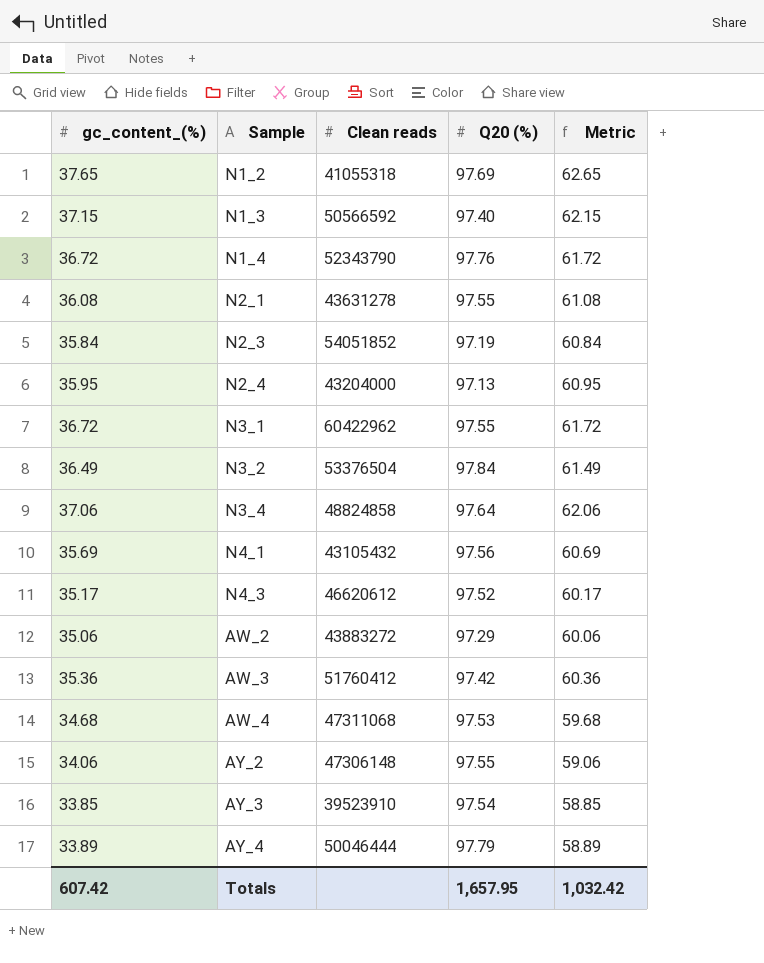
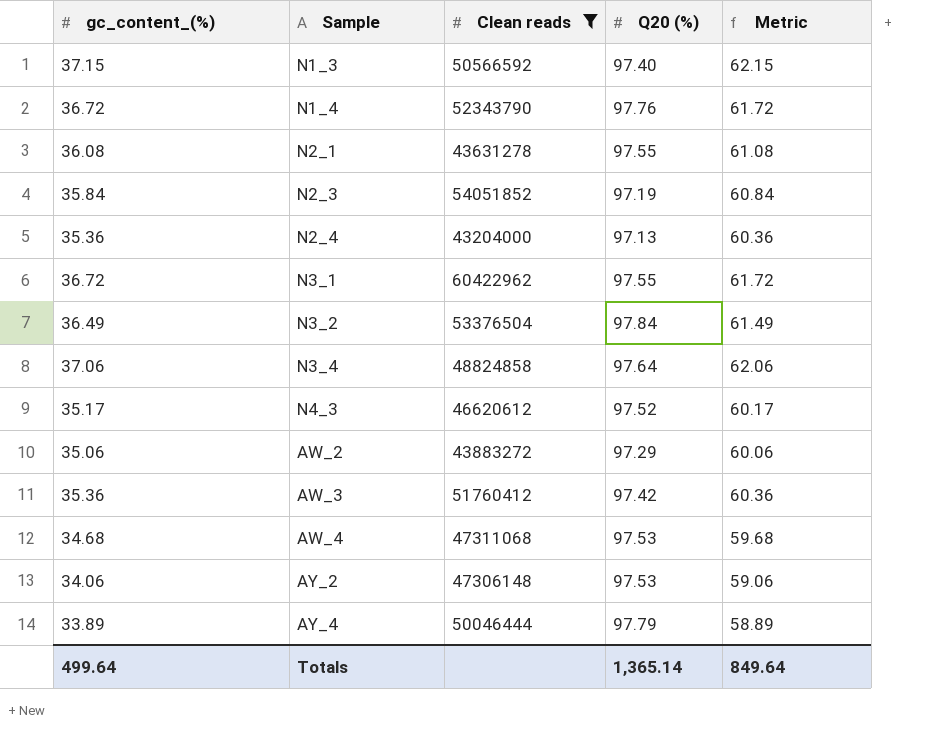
filter: none -> Clean reads >= 43204000
N2_4 | gc_content_(%): 35.95 -> 35.36
N2_4 | Metric: 60.95 -> 60.36
AY_2 | Q20 (%): 97.55 -> 97.53
Totals | gc_content_(%): 607.42 -> 499.64
Totals | Q20 (%): 1,657.95 -> 1,365.14
Totals | Metric: 1,032.42 -> 849.64

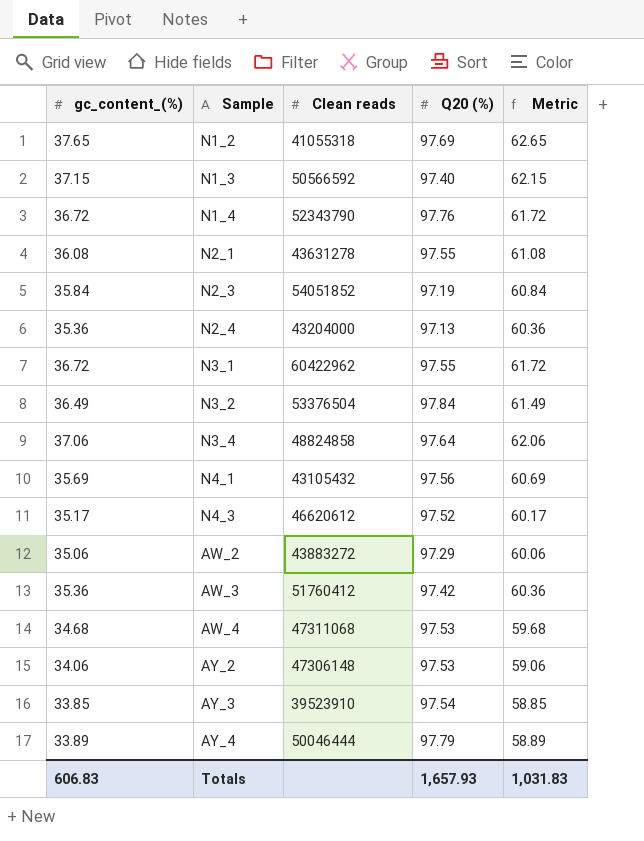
filter: Clean reads >= 43204000 -> none
Totals | gc_content_(%): 499.64 -> 606.83
Totals | Q20 (%): 1,365.14 -> 1,657.93
Totals | Metric: 849.64 -> 1,031.83

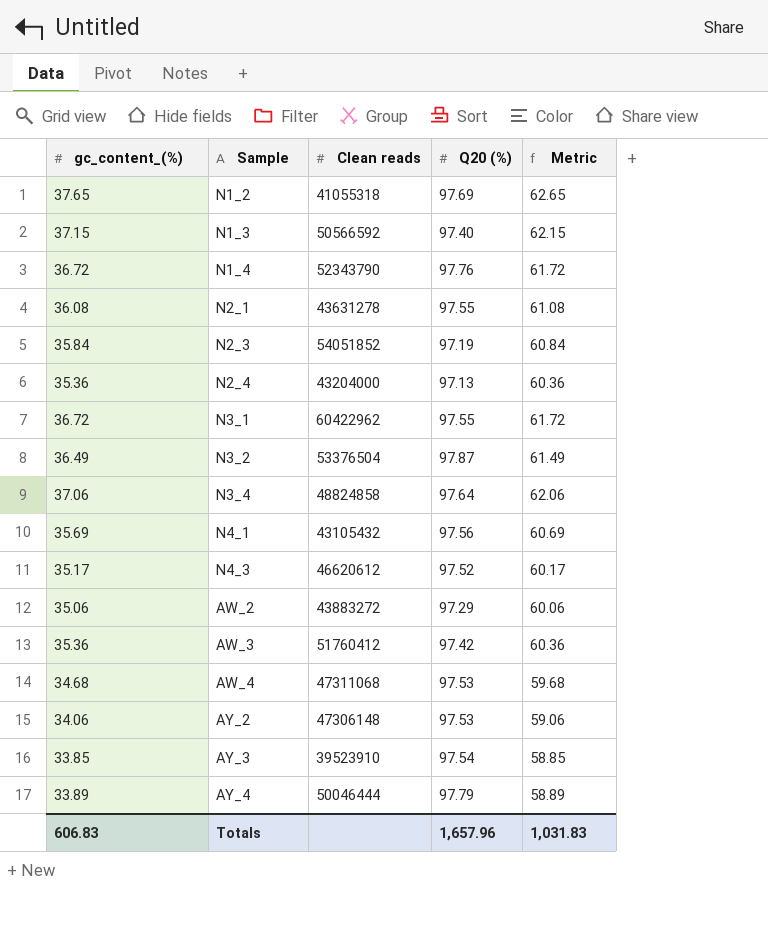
N3_2 | Q20 (%): 97.84 -> 97.87
Totals | Q20 (%): 1,657.93 -> 1,657.96

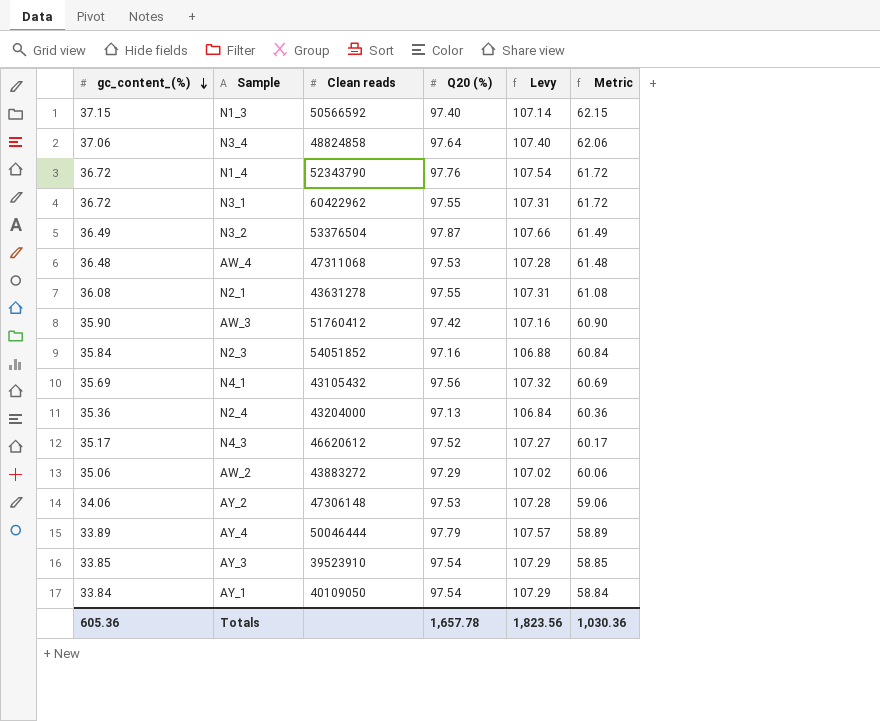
row order: none -> gc_content_(%) descending
column Levy | formula: none -> [Q20 (%)] * 1.1
row N1_2: 37.65 | 41055318 | 97.69 | 62.65 -> none
AW_4 | gc_content_(%): 34.68 -> 36.48
AW_4 | Metric: 59.68 -> 61.48
AW_3 | gc_content_(%): 35.36 -> 35.90
AW_3 | Metric: 60.36 -> 60.90
N2_3 | Q20 (%): 97.19 -> 97.16
row AY_1: none -> 33.84 | 40109050 | 97.54 | 107.29 | 58.84
Totals | gc_content_(%): 606.83 -> 605.36
Totals | Q20 (%): 1,657.96 -> 1,657.78
Totals | Metric: 1,031.83 -> 1,030.36

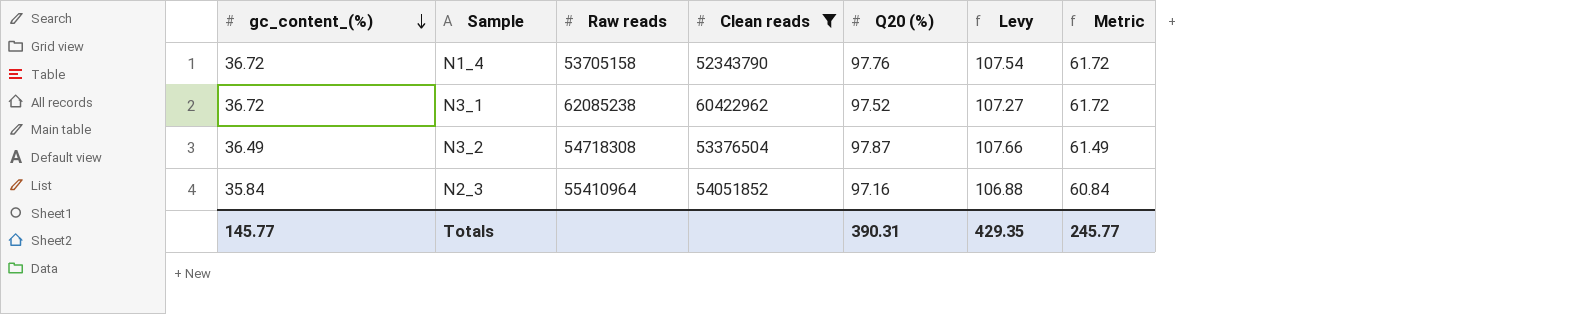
filter: none -> Clean reads >= 52343790
column Raw reads | position: none -> 3
N3_1 | Q20 (%): 97.55 -> 97.52
N3_1 | Levy: 107.31 -> 107.27
Totals | gc_content_(%): 605.36 -> 145.77
Totals | Q20 (%): 1,657.78 -> 390.31
Totals | Levy: 1,823.56 -> 429.35
Totals | Metric: 1,030.36 -> 245.77

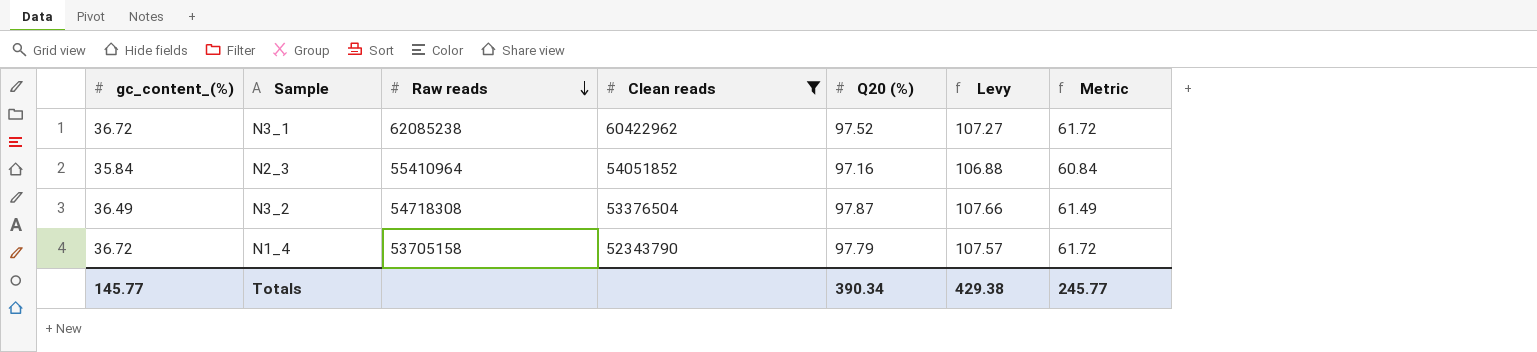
row order: gc_content_(%) descending -> Raw reads descending
N1_4 | Q20 (%): 97.76 -> 97.79
N1_4 | Levy: 107.54 -> 107.57
Totals | Q20 (%): 390.31 -> 390.34
Totals | Levy: 429.35 -> 429.38

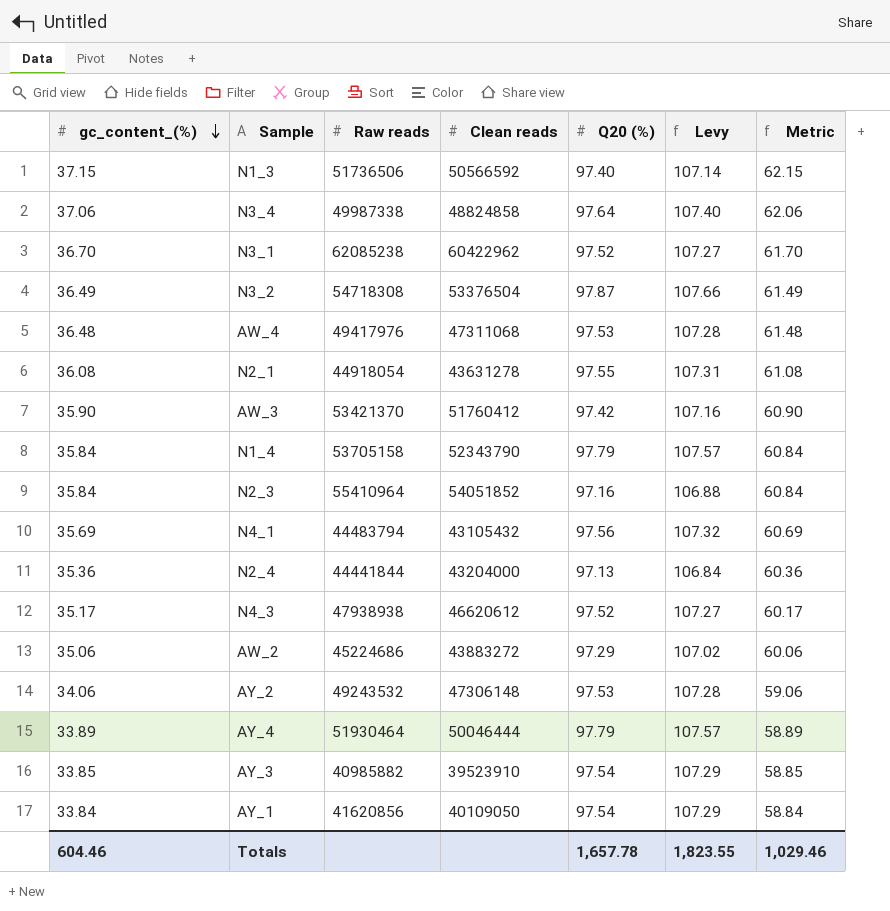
filter: Clean reads >= 52343790 -> none
row order: Raw reads descending -> gc_content_(%) descending
N3_1 | gc_content_(%): 36.72 -> 36.70
N3_1 | Metric: 61.72 -> 61.70
N1_4 | gc_content_(%): 36.72 -> 35.84
N1_4 | Metric: 61.72 -> 60.84
Totals | gc_content_(%): 145.77 -> 604.46
Totals | Q20 (%): 390.34 -> 1,657.78
Totals | Levy: 429.38 -> 1,823.55
Totals | Metric: 245.77 -> 1,029.46

